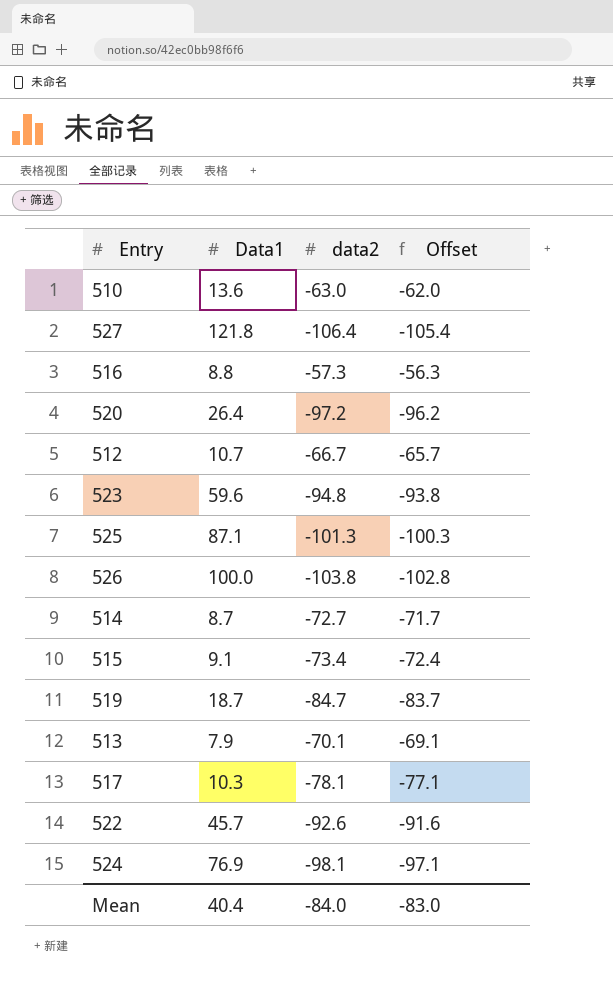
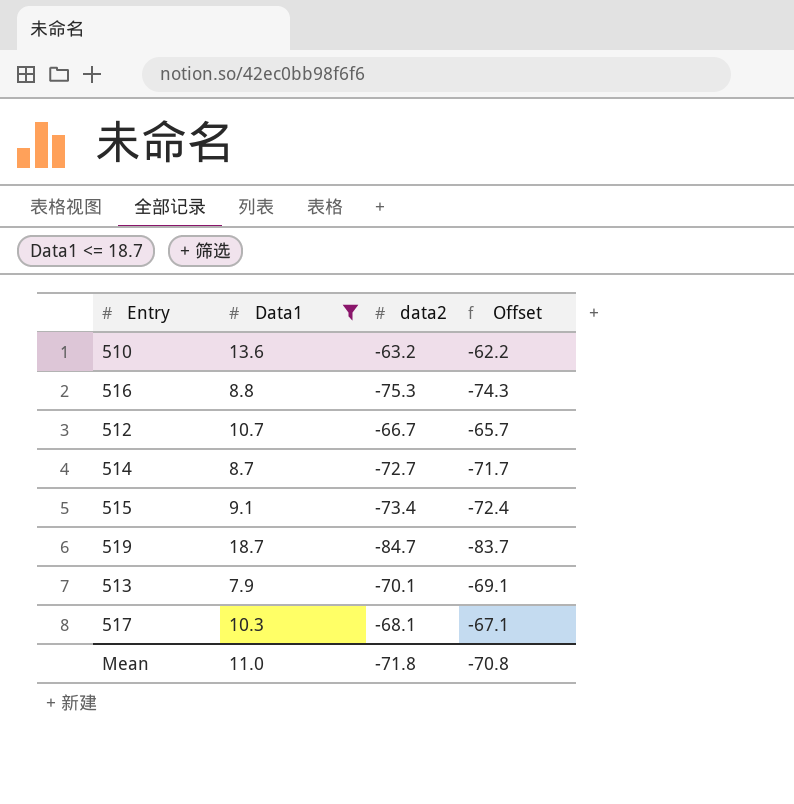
filter: none -> Data1 <= 18.7
510 | data2: -63.0 -> -63.2
510 | Offset: -62.0 -> -62.2
516 | data2: -57.3 -> -75.3
516 | Offset: -56.3 -> -74.3
517 | data2: -78.1 -> -68.1
517 | Offset: -77.1 -> -67.1
Mean | Data1: 40.4 -> 11.0
Mean | data2: -84.0 -> -71.8
Mean | Offset: -83.0 -> -70.8

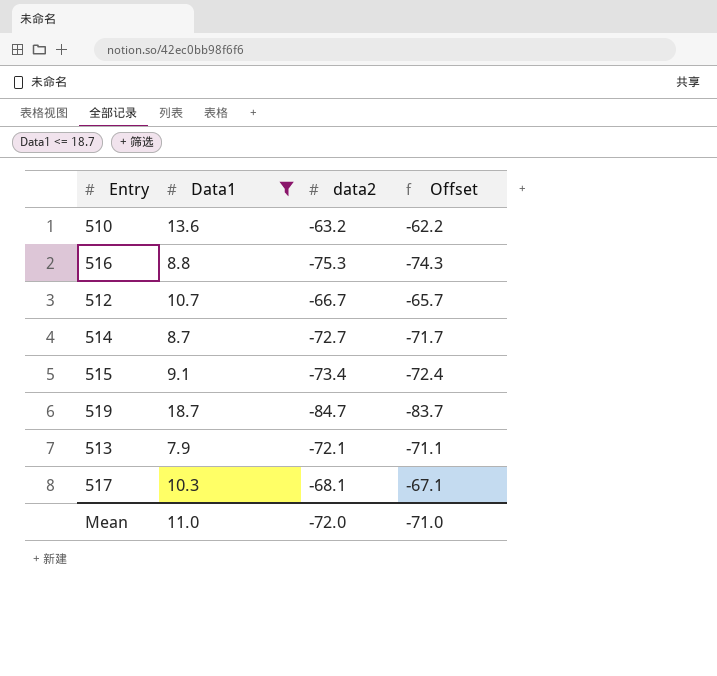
513 | data2: -70.1 -> -72.1
513 | Offset: -69.1 -> -71.1
Mean | data2: -71.8 -> -72.0
Mean | Offset: -70.8 -> -71.0

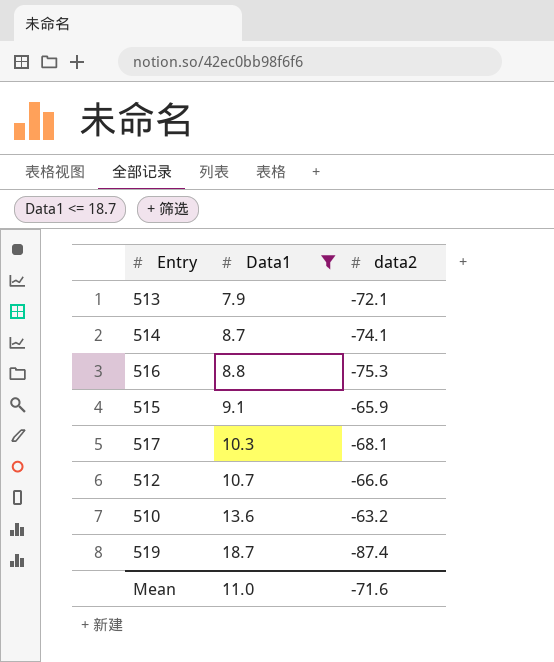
row order: none -> Data1 ascending
column Offset | formula: [data2] + 1 -> none
514 | data2: -72.7 -> -74.1
515 | data2: -73.4 -> -65.9
512 | data2: -66.7 -> -66.6
519 | data2: -84.7 -> -87.4
Mean | data2: -72.0 -> -71.6

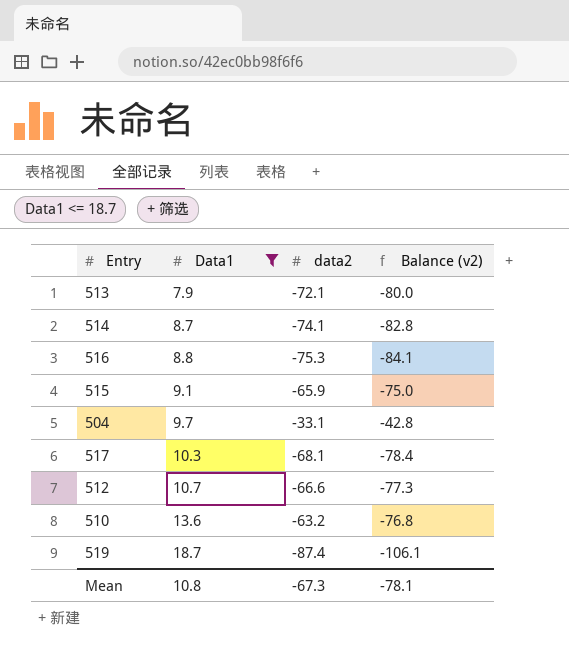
column Balance (v2) | formula: none -> [data2] - [Data1]
row 504: none -> 9.7 | -33.1 | -42.8
Mean | Data1: 11.0 -> 10.8
Mean | data2: -71.6 -> -67.3

